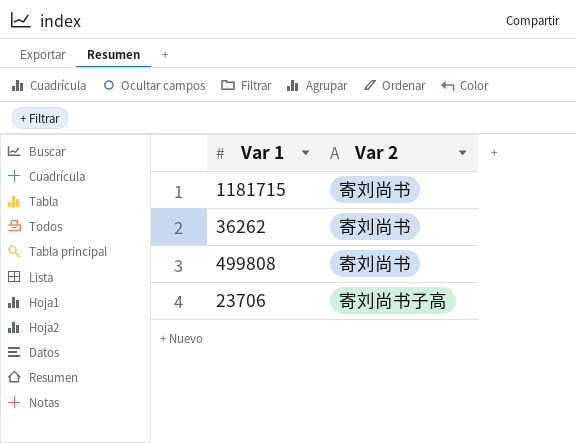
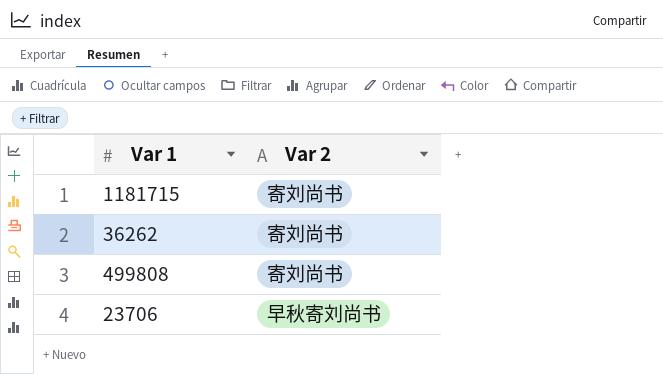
23706 | Var 2: 寄刘尚书子高 -> 早秋寄刘尚书

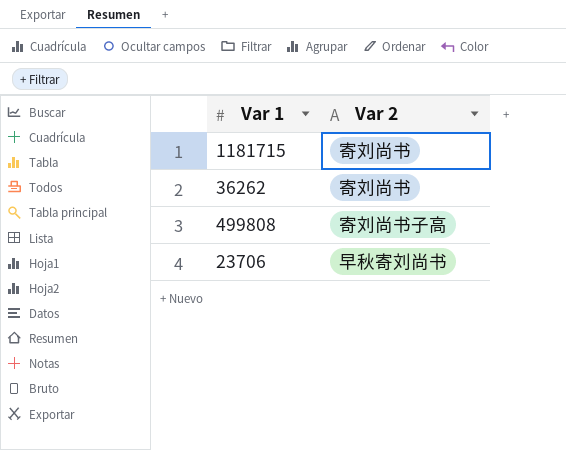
499808 | Var 2: 寄刘尚书 -> 寄刘尚书子高

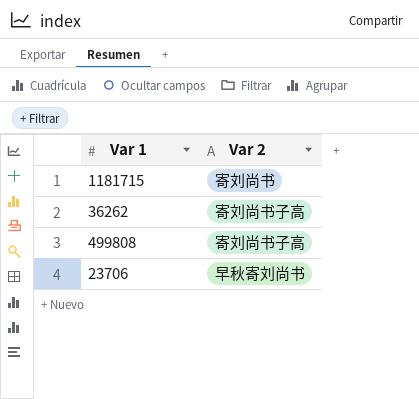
36262 | Var 2: 寄刘尚书 -> 寄刘尚书子高

